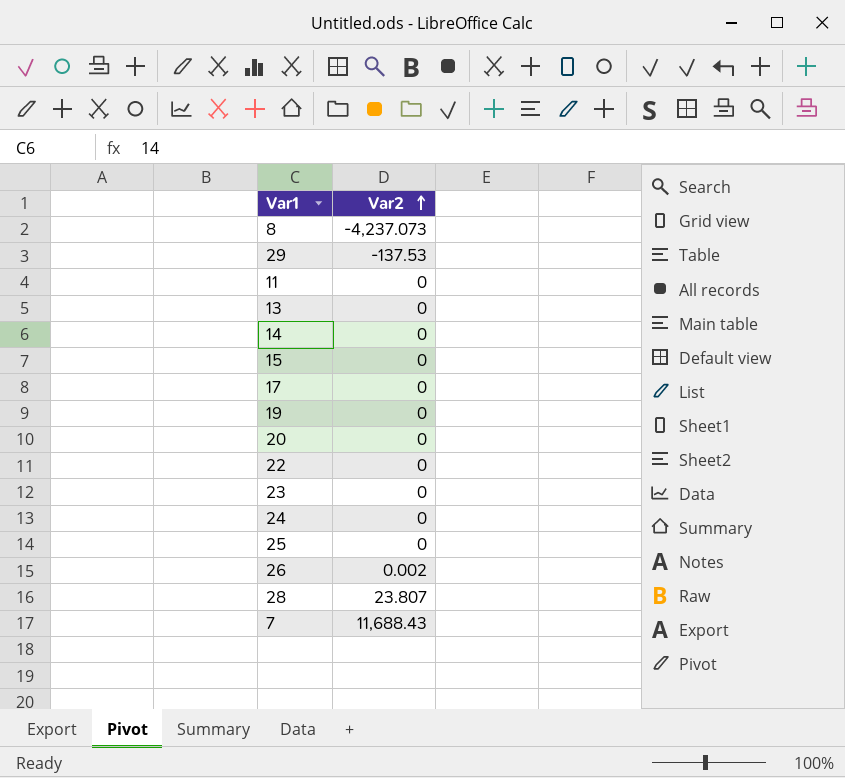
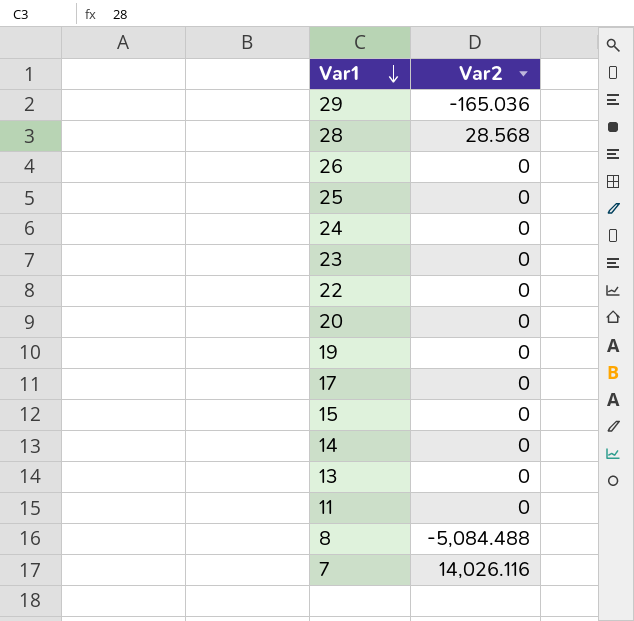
row order: Var2 ascending -> Var1 descending
29 | Var2: -137.53 -> -165.036
28 | Var2: 23.807 -> 28.568
26 | Var2: 0.002 -> 0
8 | Var2: -4,237.073 -> -5,084.488
7 | Var2: 11,688.43 -> 14,026.116

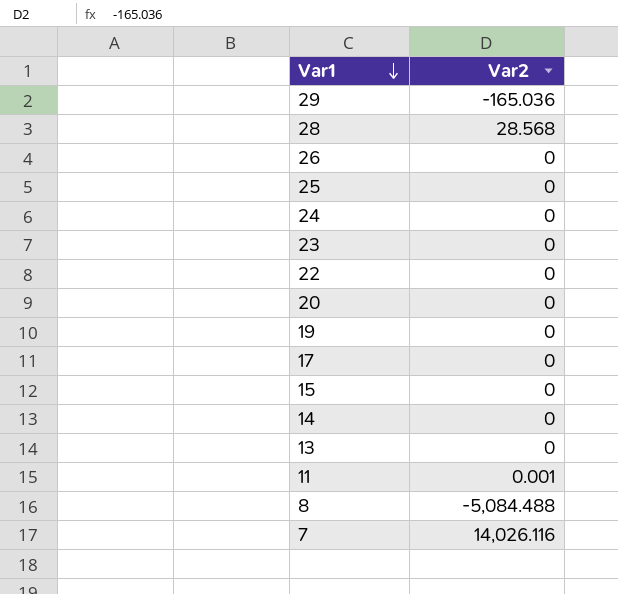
11 | Var2: 0 -> 0.001

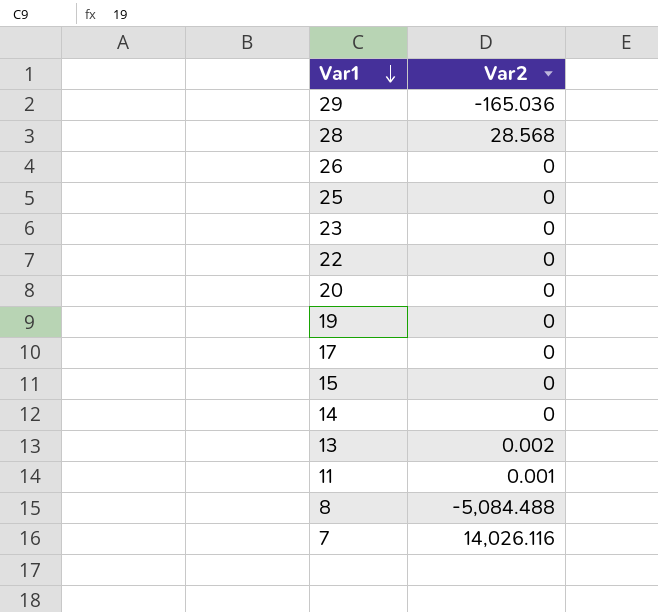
row 24: 0 -> none
13 | Var2: 0 -> 0.002

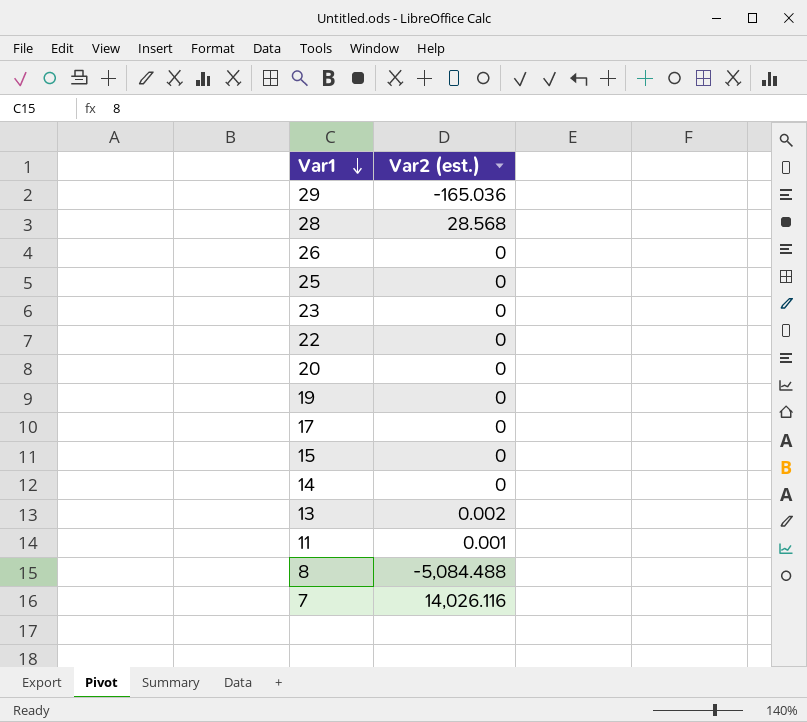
column name: Var2 -> Var2 (est.)

